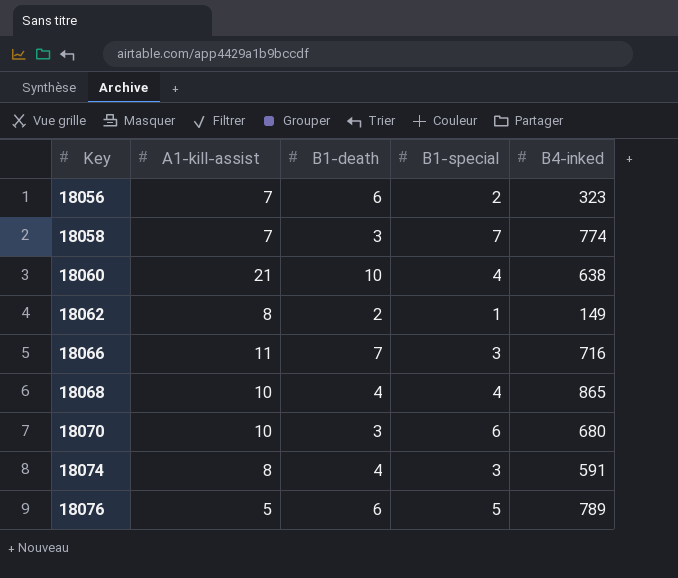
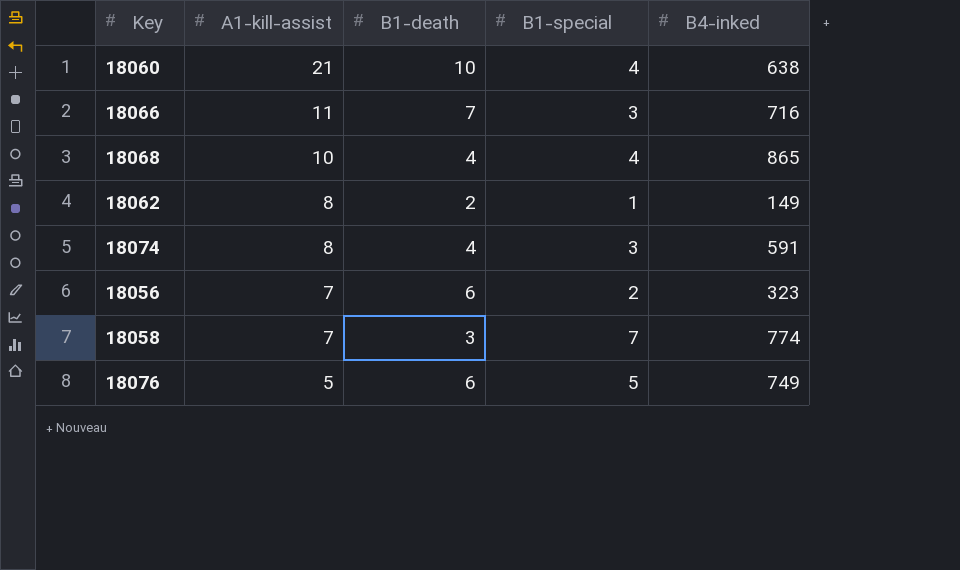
row order: Key ascending -> A1-kill-assist descending
row 18070: 10 | 3 | 6 | 680 -> none
18076 | B4-inked: 789 -> 749

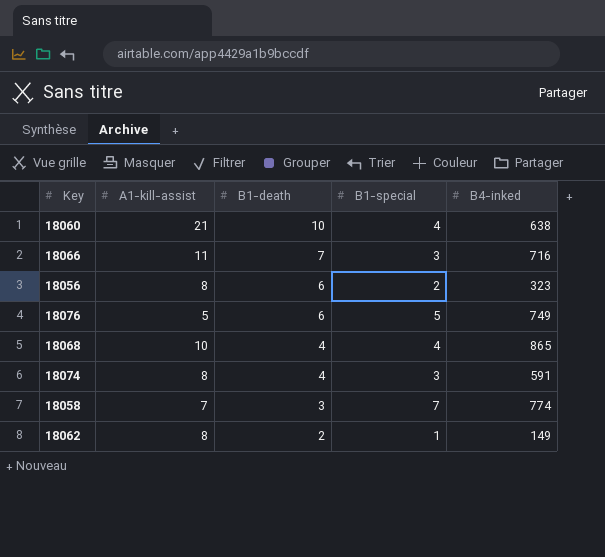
row order: A1-kill-assist descending -> B1-death descending
18056 | A1-kill-assist: 7 -> 8

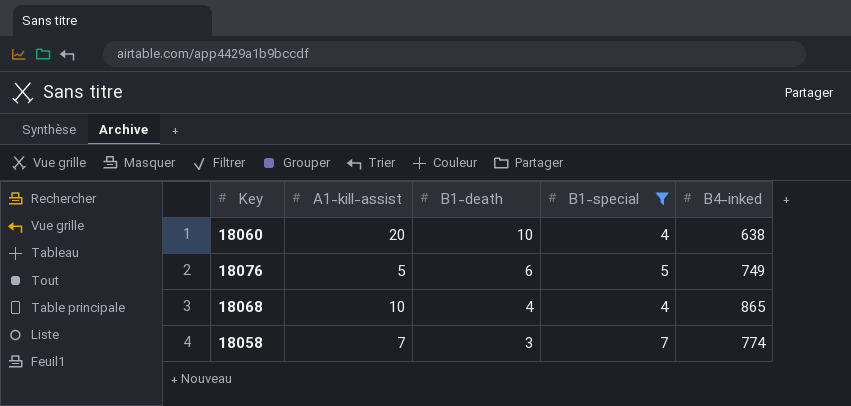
filter: none -> B1-special >= 4
18060 | A1-kill-assist: 21 -> 20

